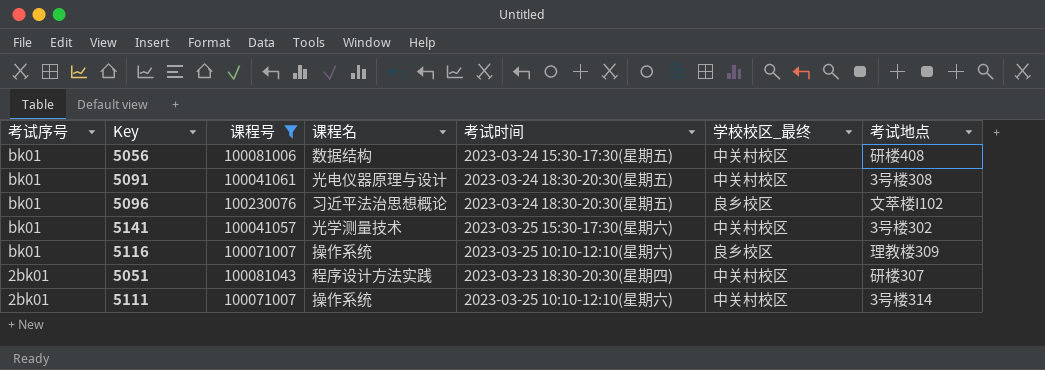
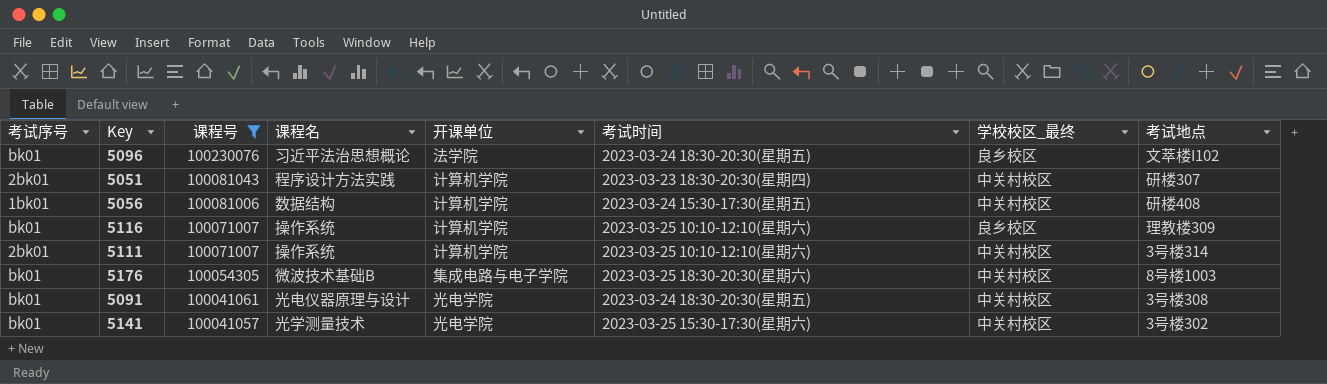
row order: 考试序号 descending -> 课程号 descending
column 开课单位 | position: none -> 5
5056 | 考试序号: bk01 -> 1bk01
row 5176: none -> bk01 | 100054305 | 微波技术基础B | 集成电路与电子学院 | 2023-03-25 18:30-20:30(星期六) | 中关村校区 | 8号楼1003

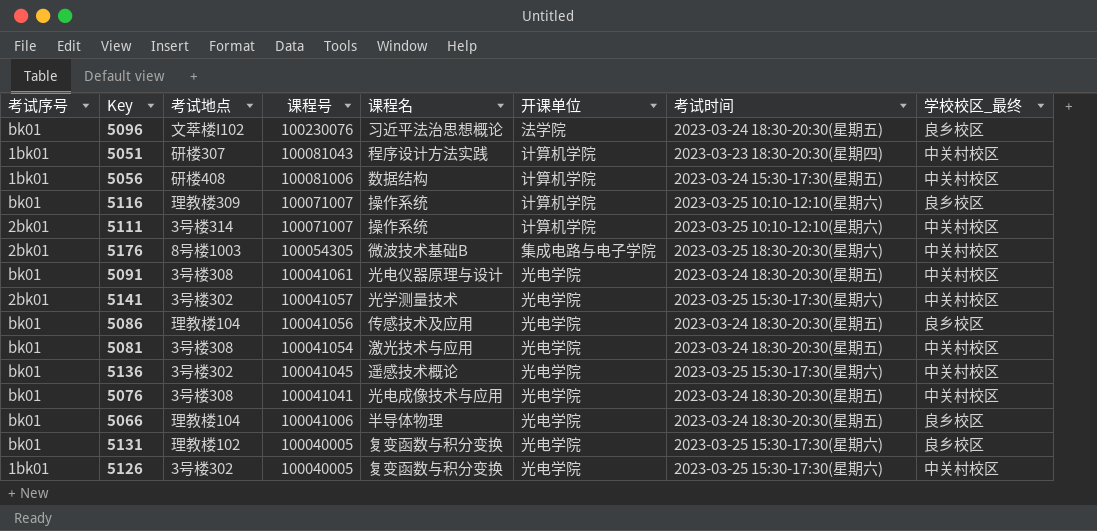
filter: 课程号 >= 100041057 -> none
column 考试地点 | position: 8 -> 3
5051 | 考试序号: 2bk01 -> 1bk01
5176 | 考试序号: bk01 -> 2bk01
5141 | 考试序号: bk01 -> 2bk01

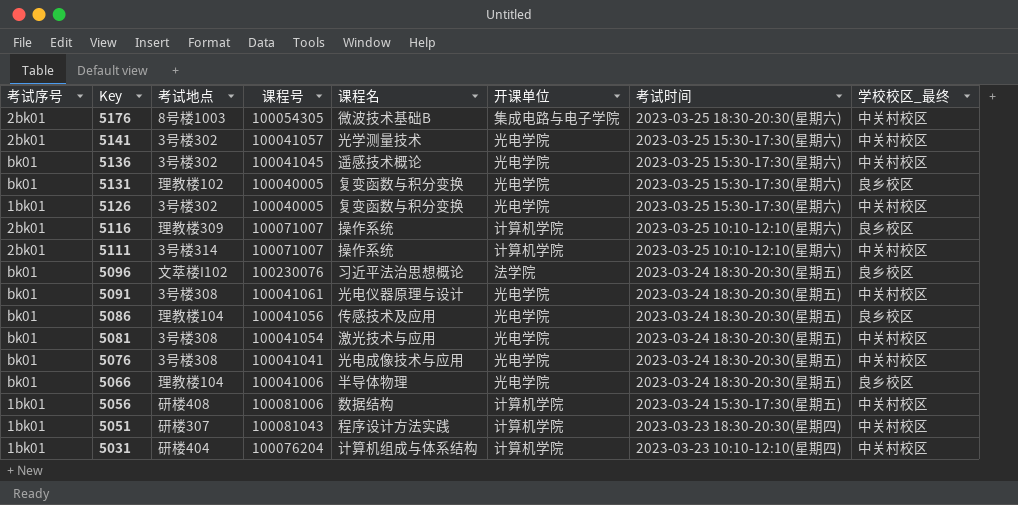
row order: 课程号 descending -> Key descending
5116 | 考试序号: bk01 -> 2bk01
row 5031: none -> 1bk01 | 研楼404 | 100076204 | 计算机组成与体系结构 | 计算机学院 | 2023-03-23 10:10-12:10(星期四) | 中关村校区

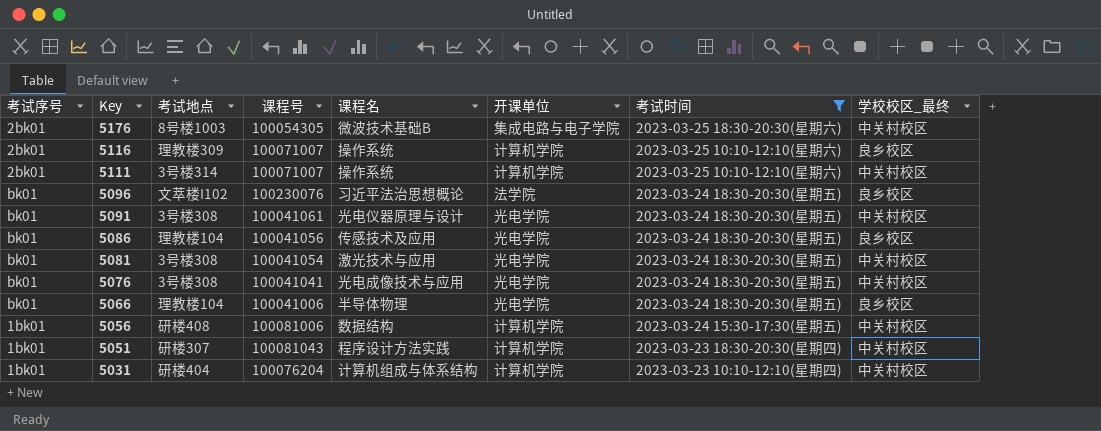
filter: none -> 考试时间 != 2023-03-25 15:30-17:30(星期六)

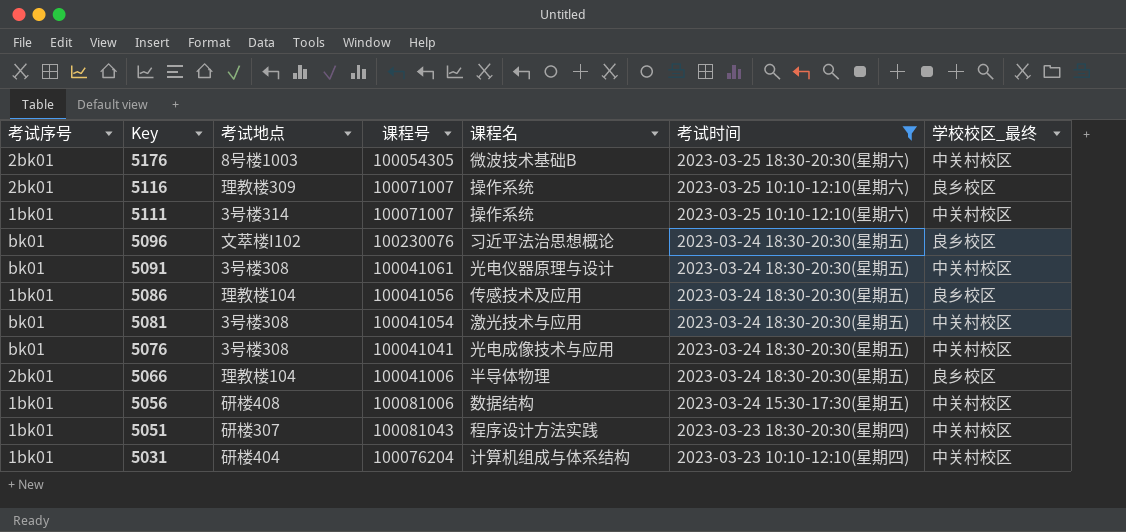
column 开课单位 | position: 6 -> none
5111 | 考试序号: 2bk01 -> 1bk01
5086 | 考试序号: bk01 -> 1bk01
5066 | 考试序号: bk01 -> 2bk01

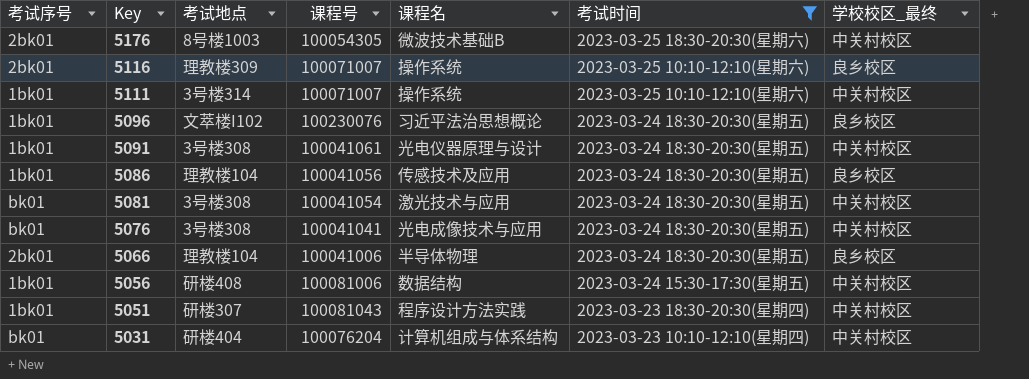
5096 | 考试序号: bk01 -> 1bk01
5091 | 考试序号: bk01 -> 1bk01
5031 | 考试序号: 1bk01 -> bk01

